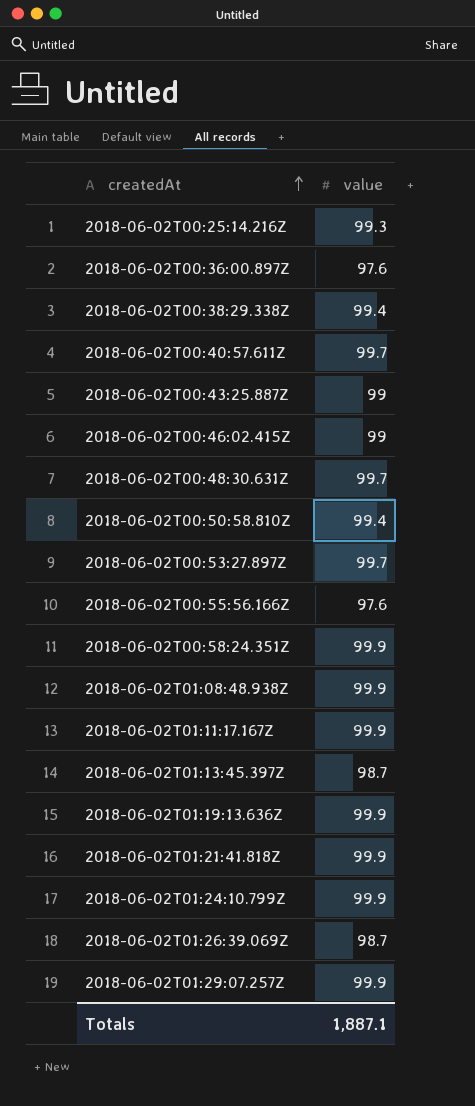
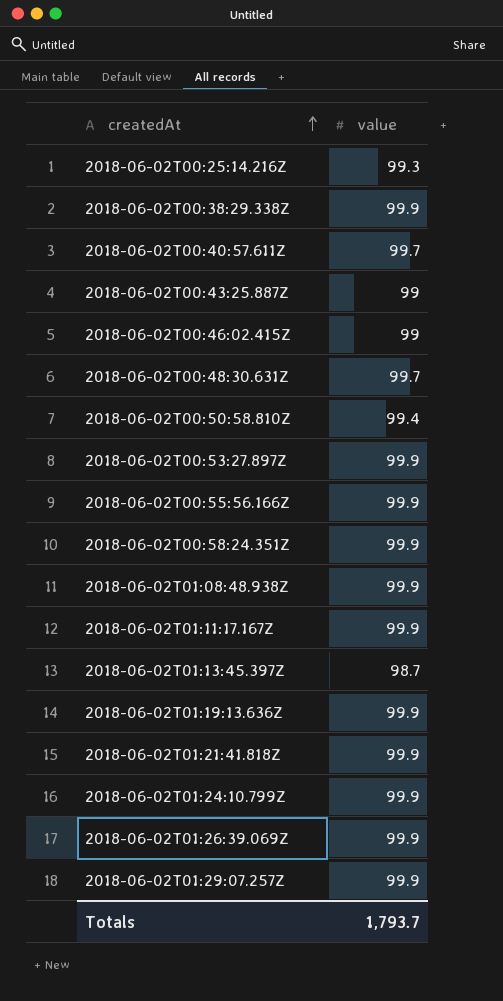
row 2018-06-02T00:36:00.897Z: 97.6 -> none
2018-06-02T00:38:29.338Z | value: 99.4 -> 99.9
2018-06-02T00:53:27.897Z | value: 99.7 -> 99.9
2018-06-02T00:55:56.166Z | value: 97.6 -> 99.9
2018-06-02T01:26:39.069Z | value: 98.7 -> 99.9
Totals | value: 1,887.1 -> 1,793.7

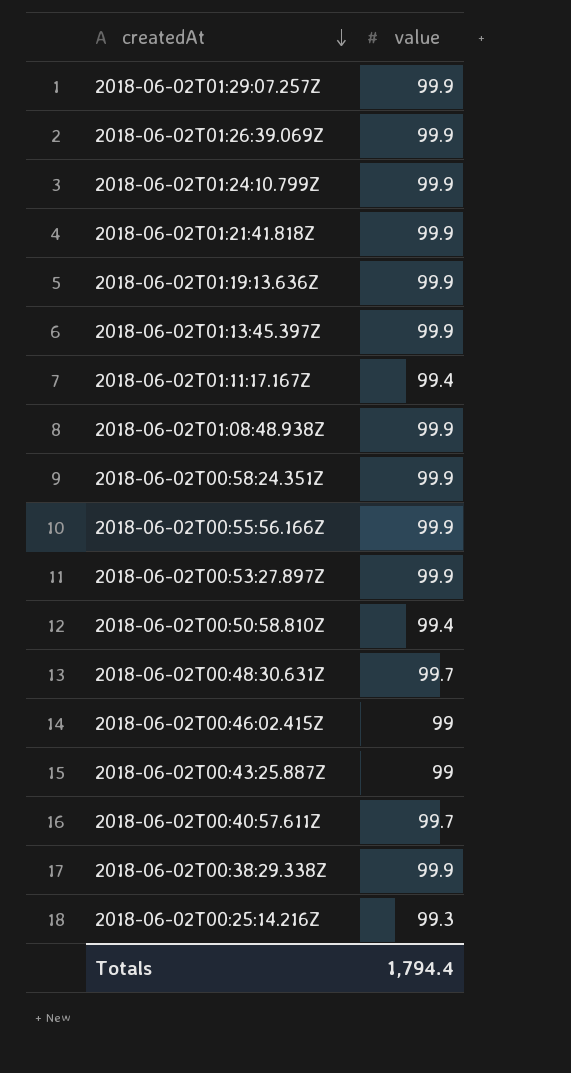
row order: createdAt ascending -> createdAt descending
2018-06-02T01:13:45.397Z | value: 98.7 -> 99.9
2018-06-02T01:11:17.167Z | value: 99.9 -> 99.4
Totals | value: 1,793.7 -> 1,794.4

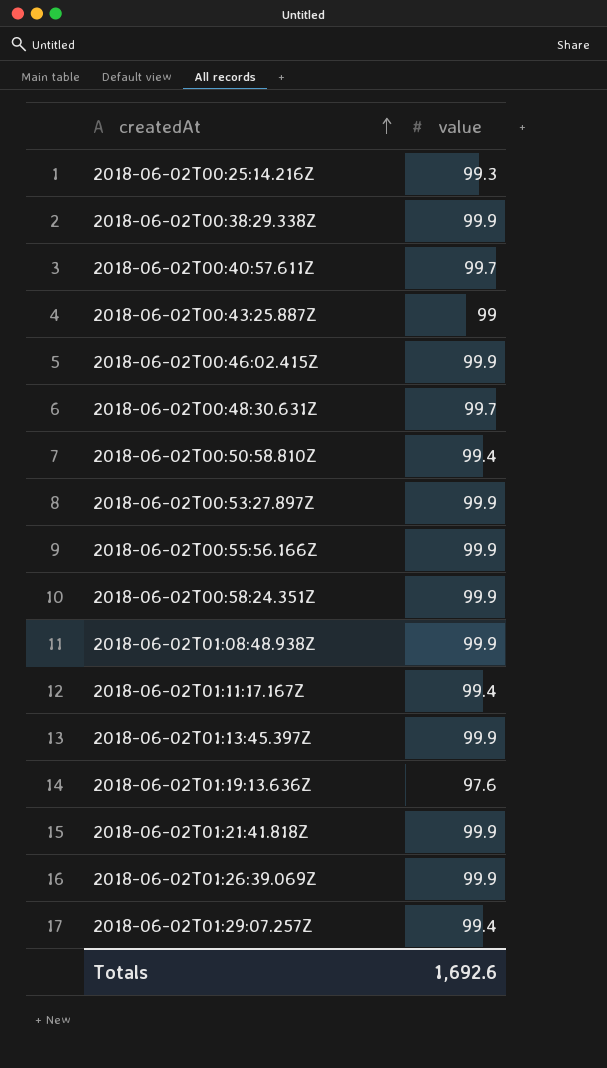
row order: createdAt descending -> createdAt ascending
row 2018-06-02T01:24:10.799Z: 99.9 -> none
2018-06-02T00:46:02.415Z | value: 99 -> 99.9
2018-06-02T01:19:13.636Z | value: 99.9 -> 97.6
2018-06-02T01:29:07.257Z | value: 99.9 -> 99.4
Totals | value: 1,794.4 -> 1,692.6

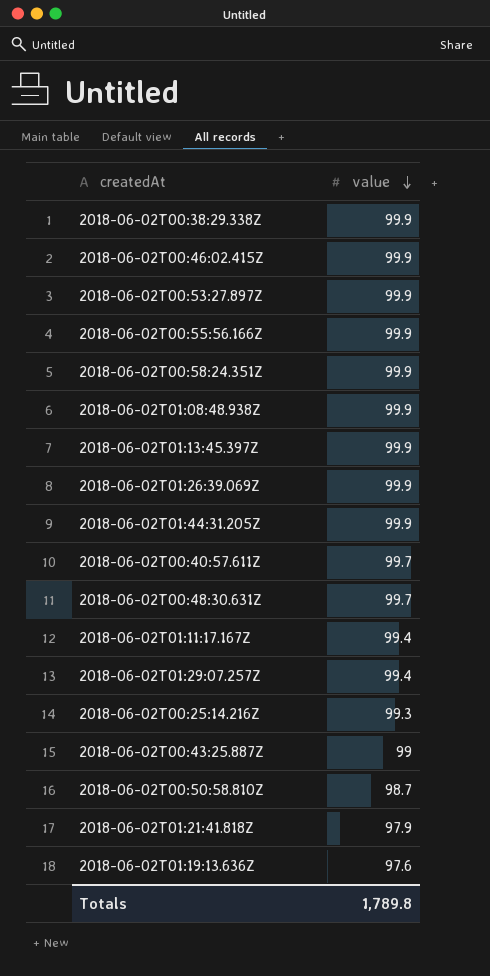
row order: createdAt ascending -> value descending
row 2018-06-02T01:44:31.205Z: none -> 99.9
2018-06-02T00:50:58.810Z | value: 99.4 -> 98.7
2018-06-02T01:21:41.818Z | value: 99.9 -> 97.9
Totals | value: 1,692.6 -> 1,789.8

